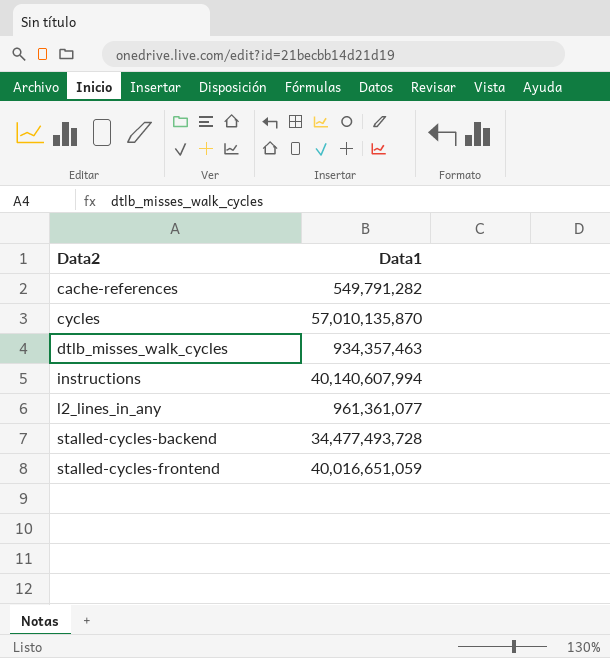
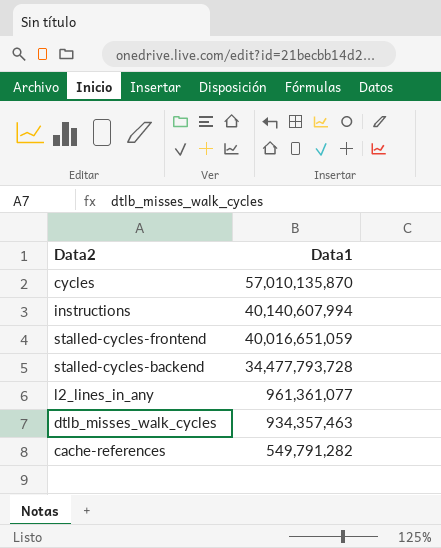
row order: Data2 ascending -> Data1 descending
stalled-cycles-backend | Data1: 34,477,493,728 -> 34,477,793,728

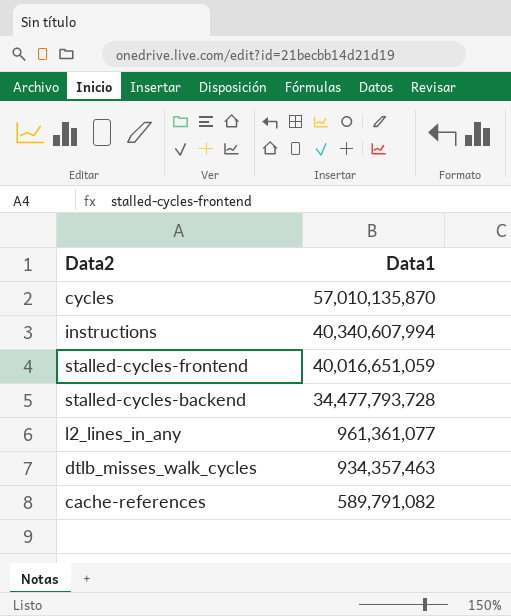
instructions | Data1: 40,140,607,994 -> 40,340,607,994
cache-references | Data1: 549,791,282 -> 589,791,082

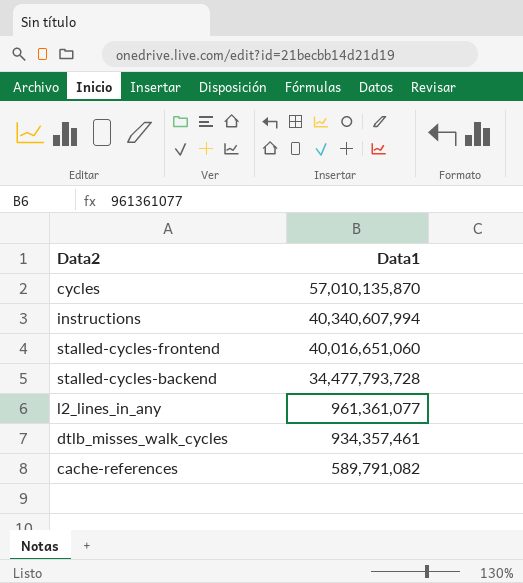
stalled-cycles-frontend | Data1: 40,016,651,059 -> 40,016,651,060
dtlb_misses_walk_cycles | Data1: 934,357,463 -> 934,357,461

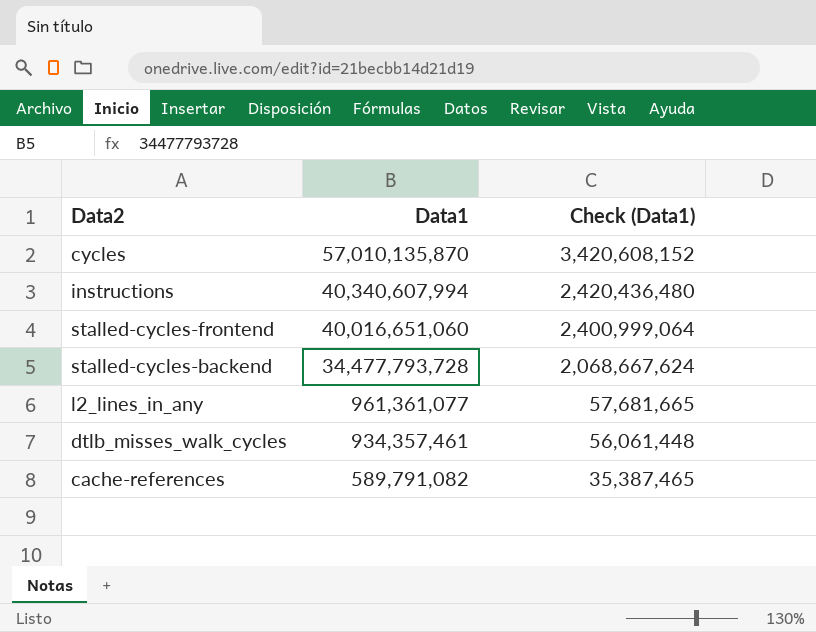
column Check (Data1) | formula: none -> [Data1] * 0.06

